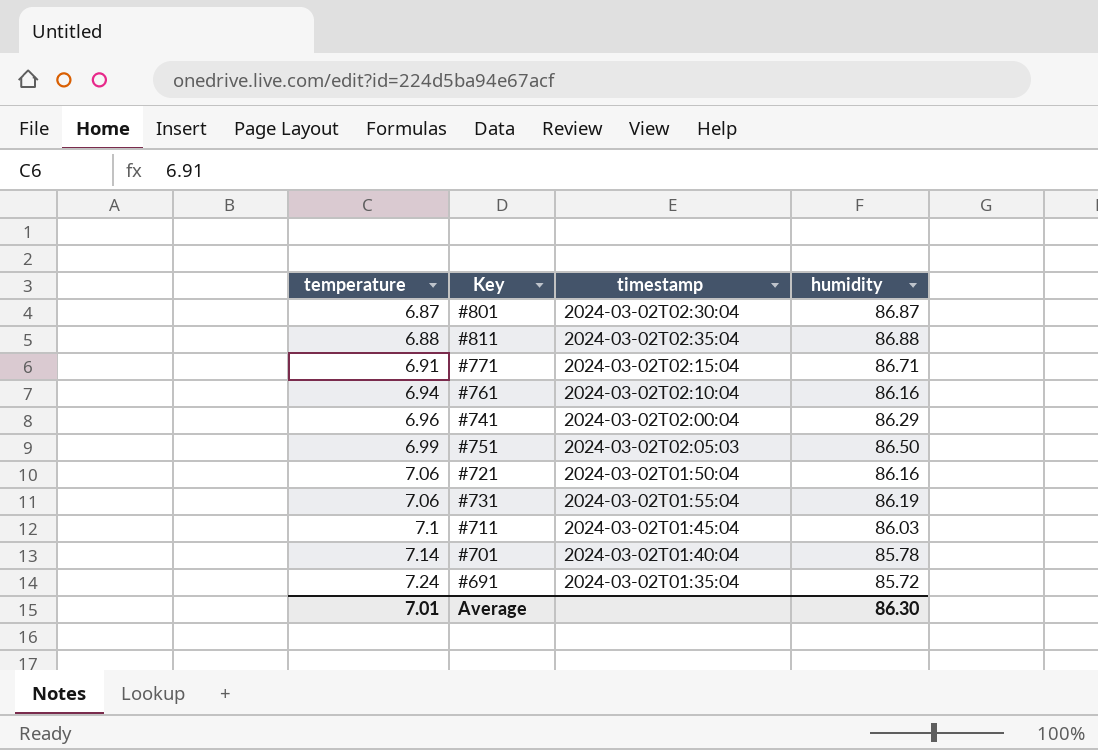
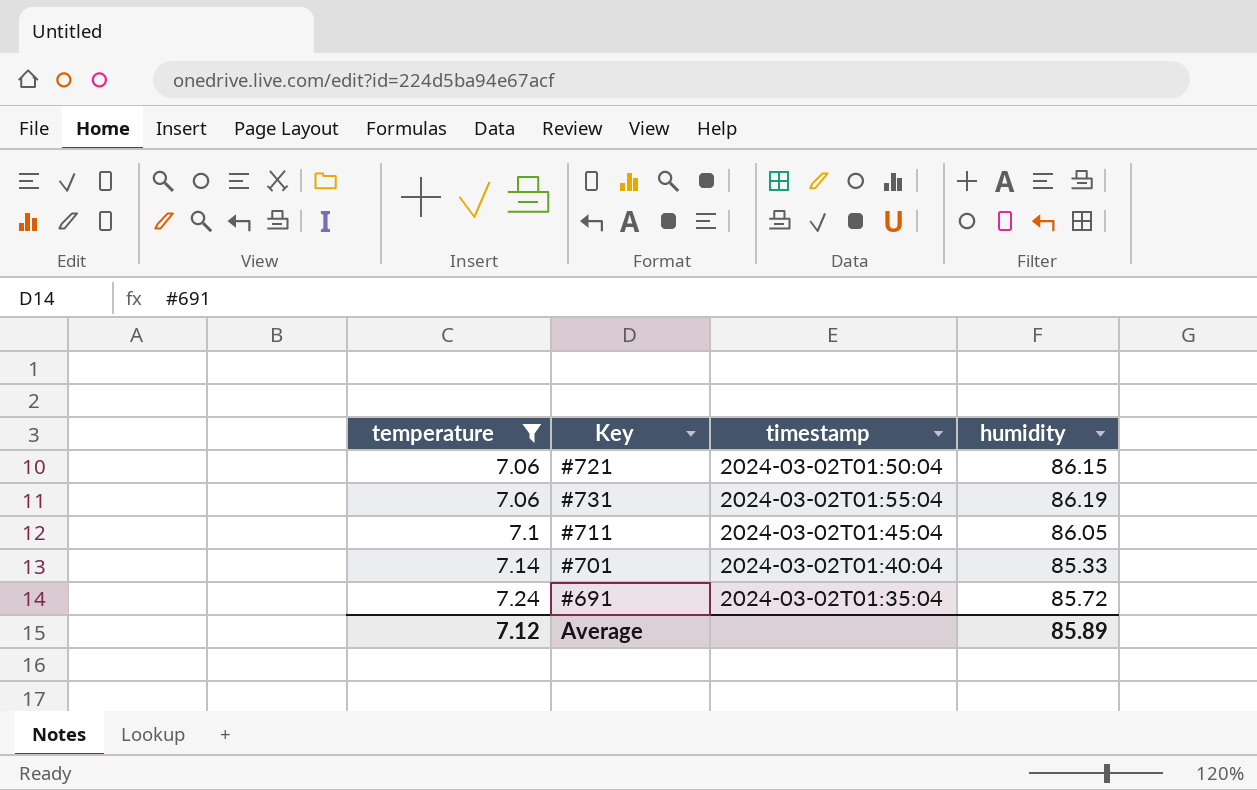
filter: none -> temperature >= 7.06
#721 | humidity: 86.16 -> 86.15
#711 | humidity: 86.03 -> 86.05
#701 | humidity: 85.78 -> 85.33
Average | temperature: 7.01 -> 7.12
Average | humidity: 86.30 -> 85.89

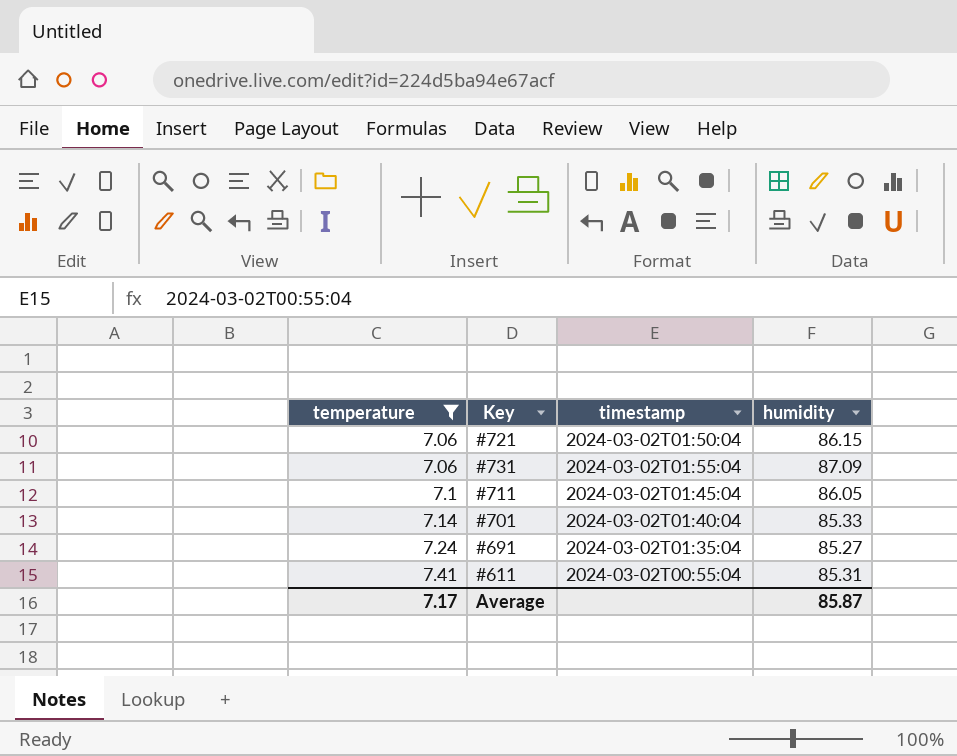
#731 | humidity: 86.19 -> 87.09
#691 | humidity: 85.72 -> 85.27
row #611: none -> 7.41 | 2024-03-02T00:55:04 | 85.31
Average | temperature: 7.12 -> 7.17
Average | humidity: 85.89 -> 85.87

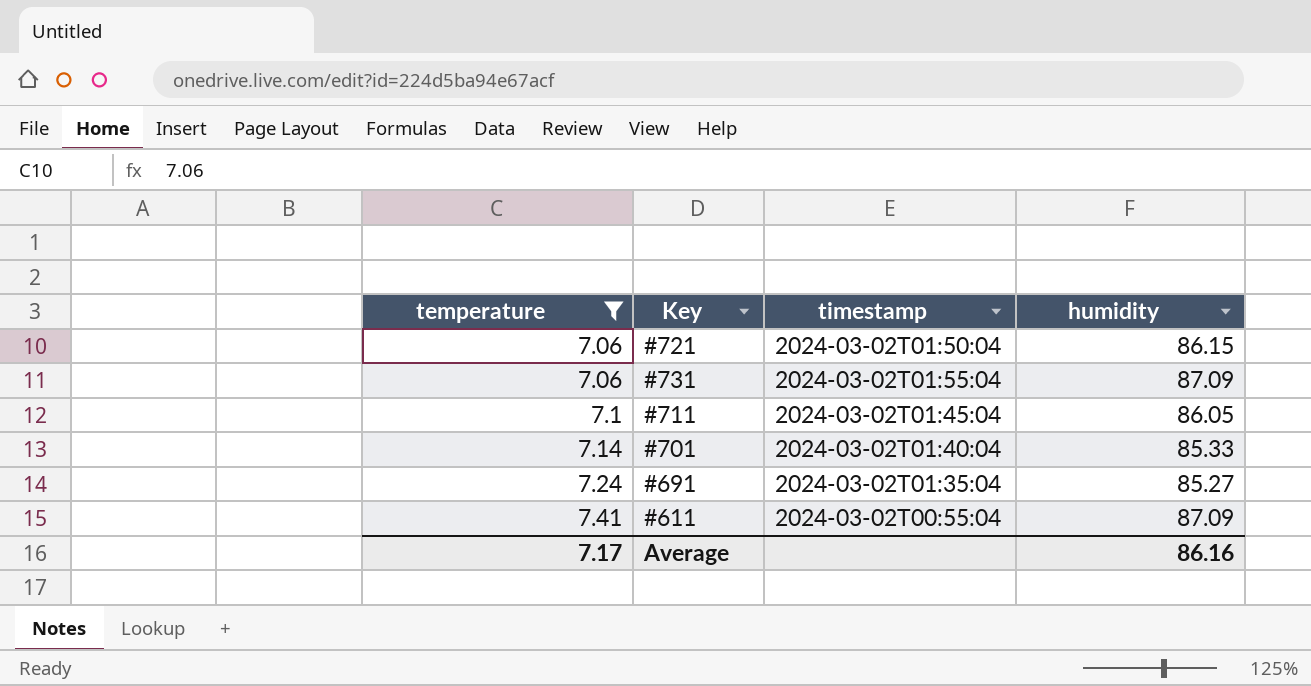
#611 | humidity: 85.31 -> 87.09
Average | humidity: 85.87 -> 86.16

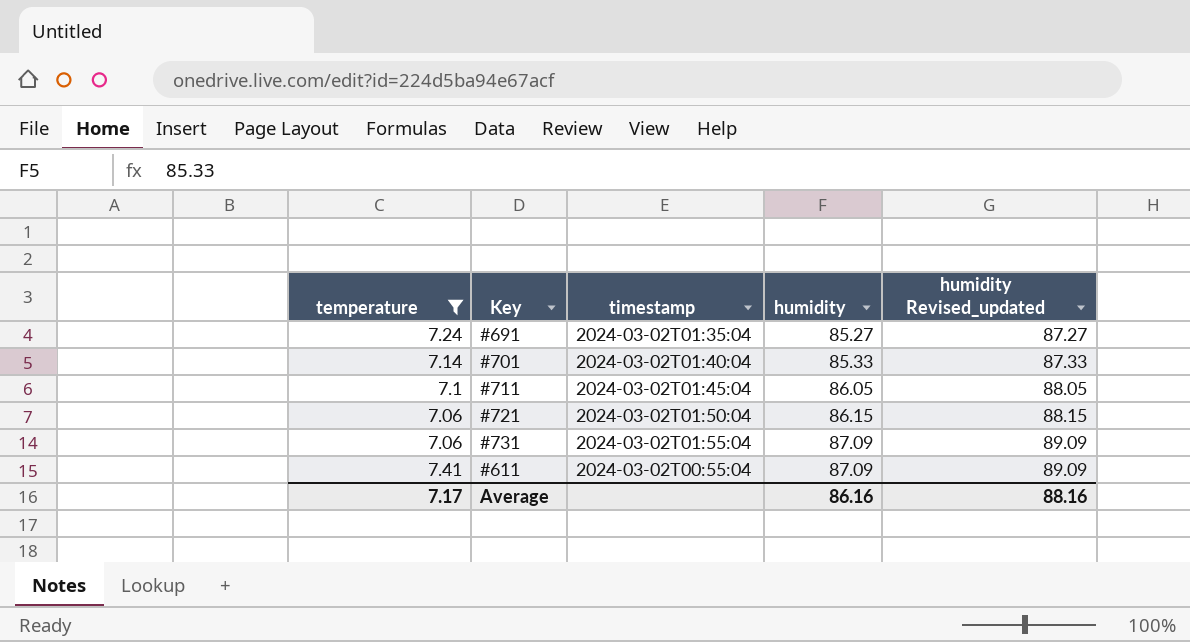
row order: temperature ascending -> humidity ascending
column humidity Revised_updated | formula: none -> [humidity] + 2

